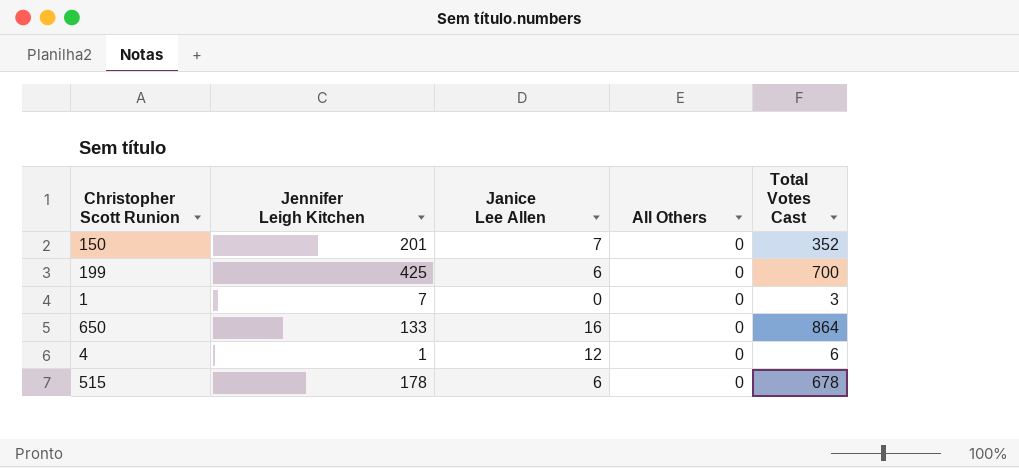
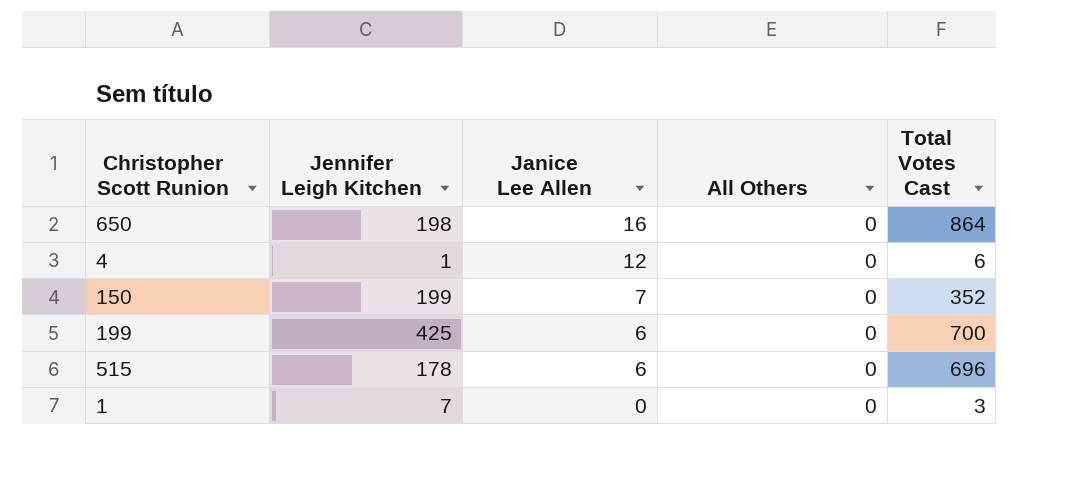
row order: none -> Janice Lee Allen descending
650 | Jennifer Leigh Kitchen: 133 -> 198
150 | Jennifer Leigh Kitchen: 201 -> 199
515 | Total Votes Cast: 678 -> 696

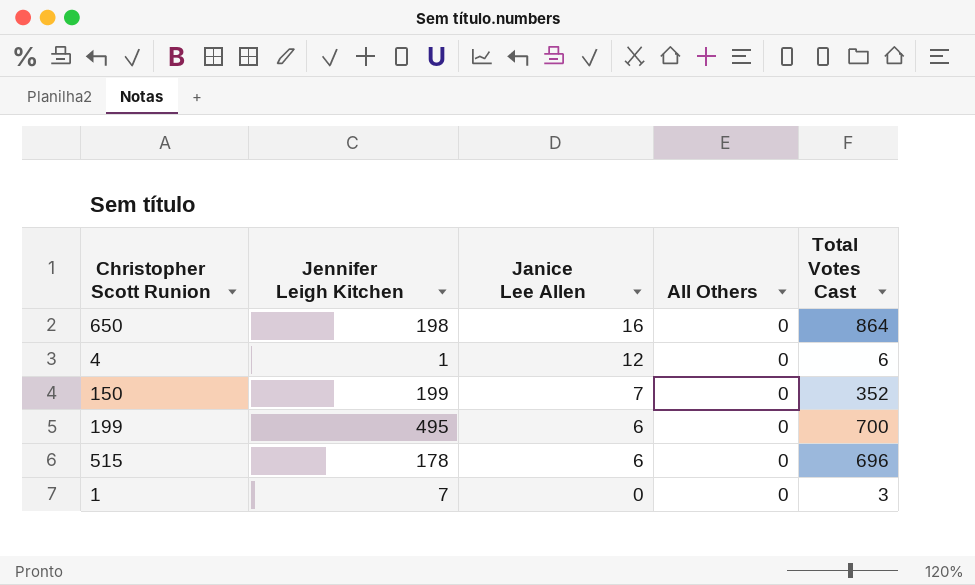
199 | Jennifer Leigh Kitchen: 425 -> 495

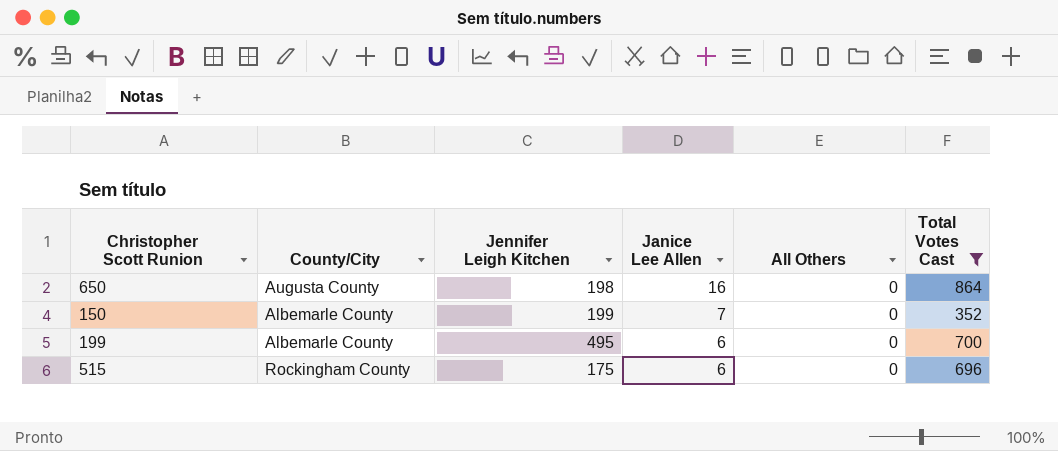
filter: none -> Total Votes Cast >= 352
column County/City | position: none -> 2
515 | Jennifer Leigh Kitchen: 178 -> 175

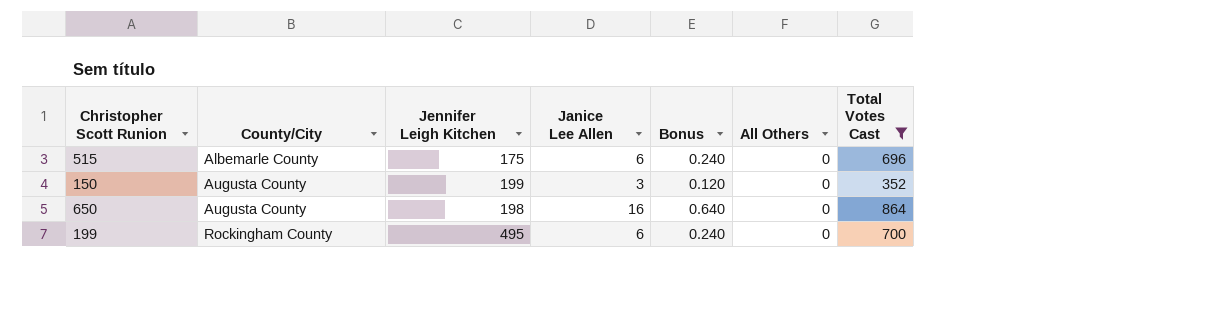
row order: Janice Lee Allen descending -> County/City ascending
column Bonus | formula: none -> [Janice Lee Allen] * 0.04
515 | County/City: Rockingham County -> Albemarle County
150 | County/City: Albemarle County -> Augusta County
150 | Janice Lee Allen: 7 -> 3
199 | County/City: Albemarle County -> Rockingham County

